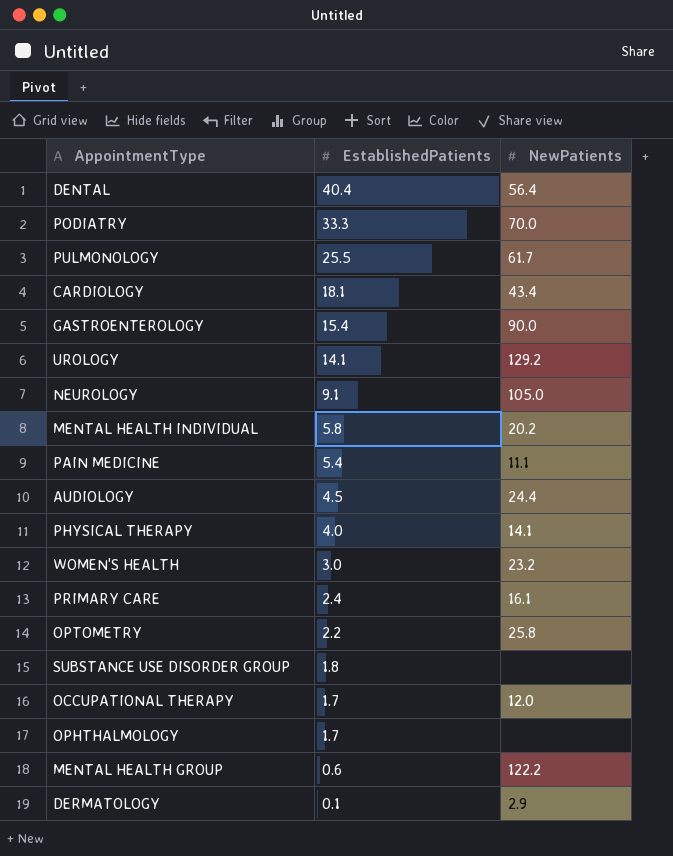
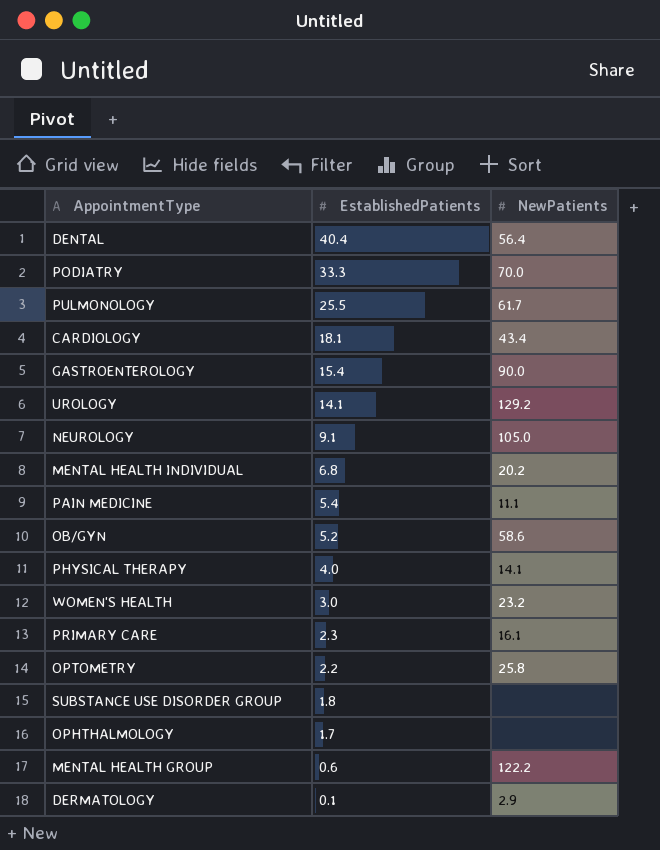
row AUDIOLOGY: 4.5 | 24.4 -> none
row OCCUPATIONAL THERAPY: 1.7 | 12.0 -> none
MENTAL HEALTH INDIVIDUAL | EstablishedPatients: 5.8 -> 6.8
row OB/GYN: none -> 5.2 | 58.6
PRIMARY CARE | EstablishedPatients: 2.4 -> 2.3

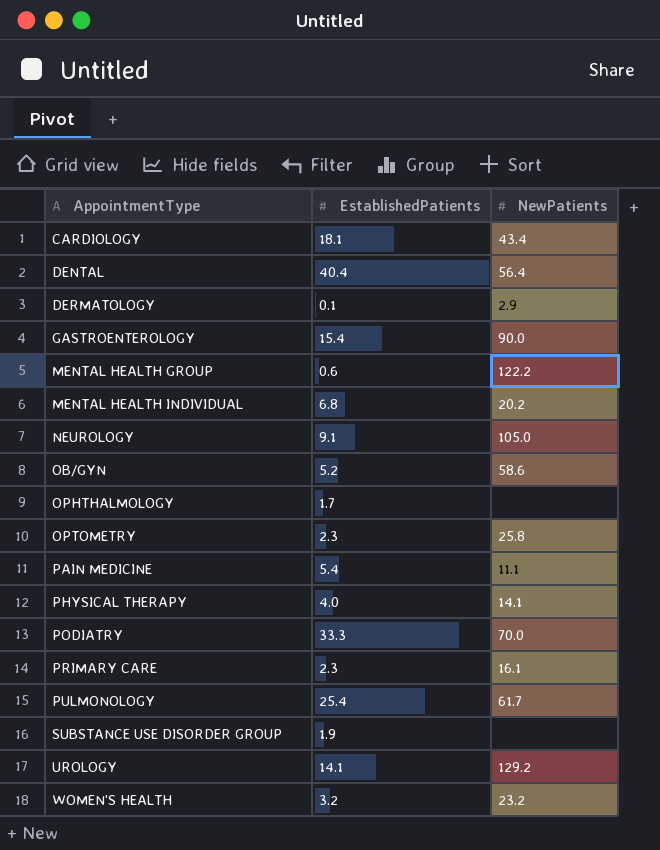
row order: EstablishedPatients descending -> AppointmentType ascending
OPTOMETRY | EstablishedPatients: 2.2 -> 2.3
PULMONOLOGY | EstablishedPatients: 25.5 -> 25.4
SUBSTANCE USE DISORDER GROUP | EstablishedPatients: 1.8 -> 1.9
WOMEN'S HEALTH | EstablishedPatients: 3.0 -> 3.2

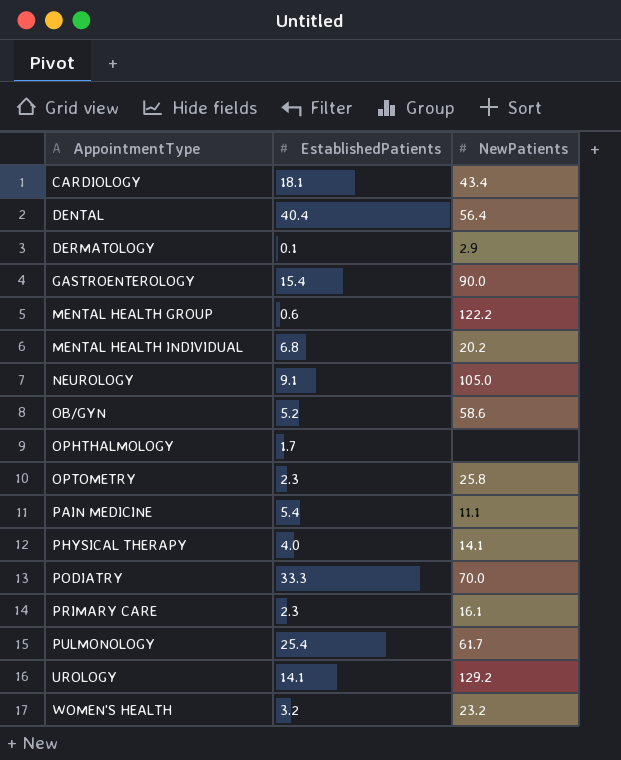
row SUBSTANCE USE DISORDER GROUP: 1.9 | none -> none

